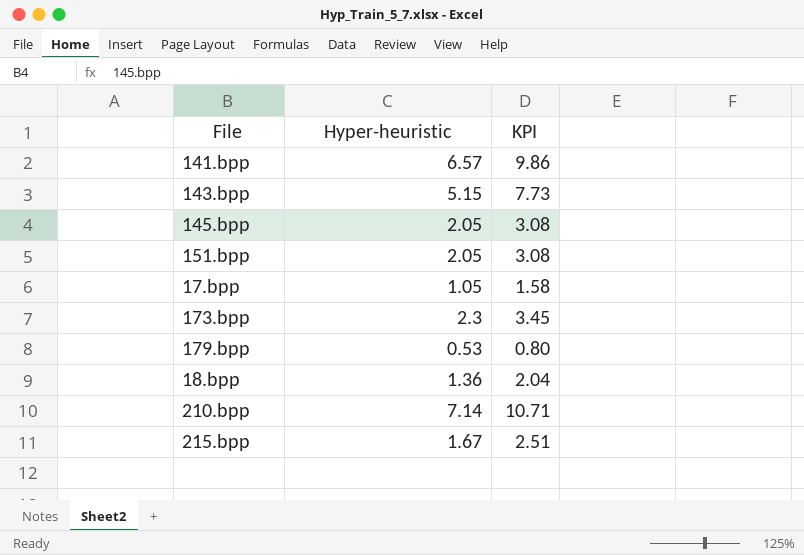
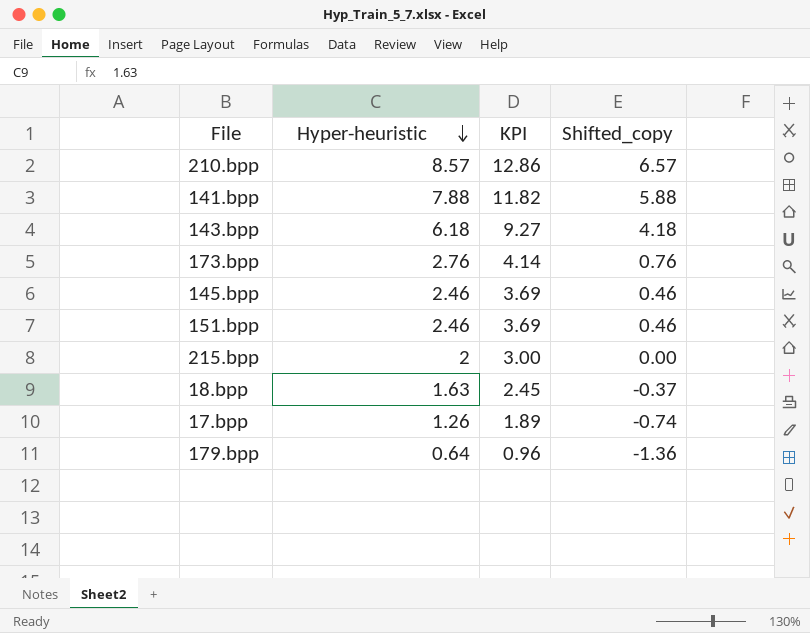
row order: none -> Hyper-heuristic descending
column Shifted_copy | formula: none -> [Hyper-heuristic] - 2
210.bpp | Hyper-heuristic: 7.14 -> 8.57
210.bpp | KPI: 10.71 -> 12.86
141.bpp | Hyper-heuristic: 6.57 -> 7.88
141.bpp | KPI: 9.86 -> 11.82
143.bpp | Hyper-heuristic: 5.15 -> 6.18
143.bpp | KPI: 7.73 -> 9.27
173.bpp | Hyper-heuristic: 2.3 -> 2.76
173.bpp | KPI: 3.45 -> 4.14
145.bpp | Hyper-heuristic: 2.05 -> 2.46
145.bpp | KPI: 3.08 -> 3.69
151.bpp | Hyper-heuristic: 2.05 -> 2.46
151.bpp | KPI: 3.08 -> 3.69
215.bpp | Hyper-heuristic: 1.67 -> 2
215.bpp | KPI: 2.51 -> 3.00
18.bpp | Hyper-heuristic: 1.36 -> 1.63
18.bpp | KPI: 2.04 -> 2.45
17.bpp | Hyper-heuristic: 1.05 -> 1.26
17.bpp | KPI: 1.58 -> 1.89
179.bpp | Hyper-heuristic: 0.53 -> 0.64
179.bpp | KPI: 0.80 -> 0.96

